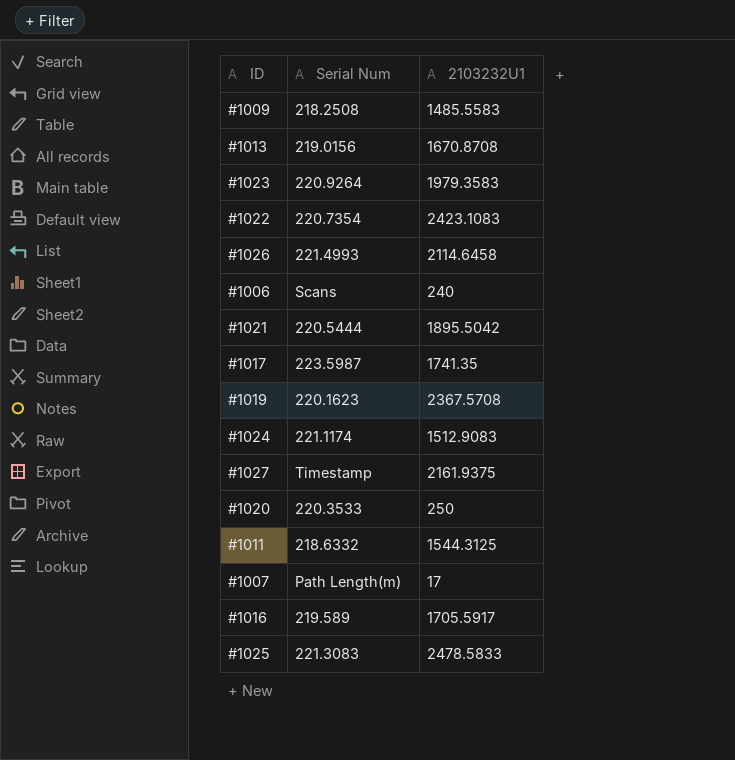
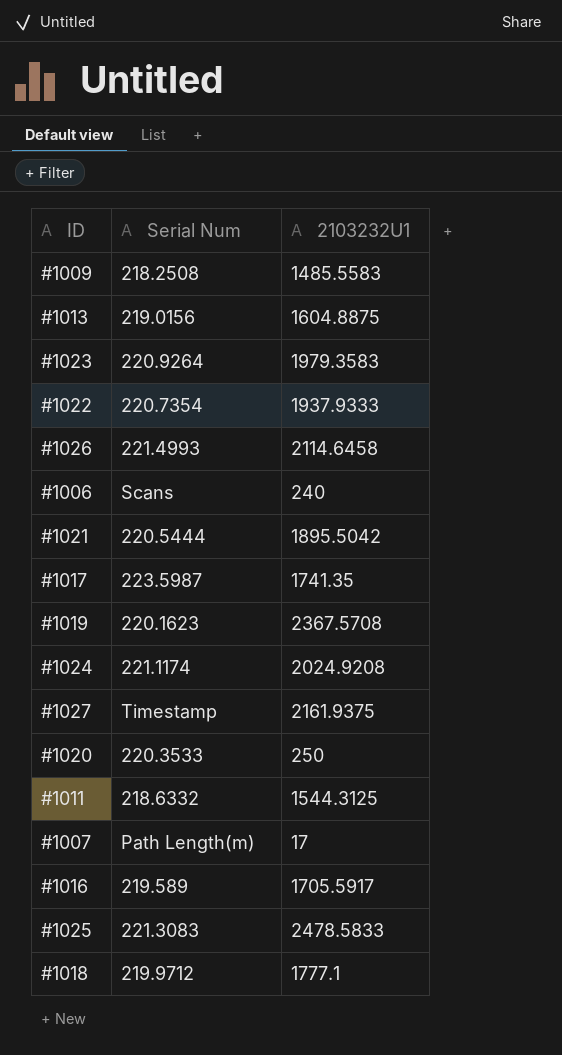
#1013 | 2103232U1: 1670.8708 -> 1604.8875
#1022 | 2103232U1: 2423.1083 -> 1937.9333
#1024 | 2103232U1: 1512.9083 -> 2024.9208
row #1018: none -> 219.9712 | 1777.1

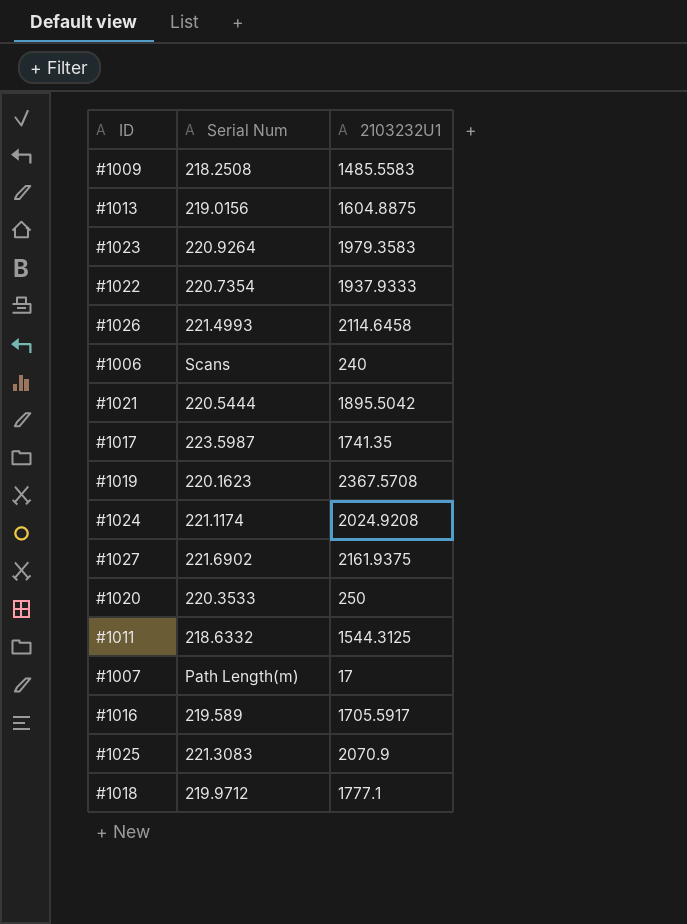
#1027 | Serial Num: Timestamp -> 221.6902
#1025 | 2103232U1: 2478.5833 -> 2070.9

